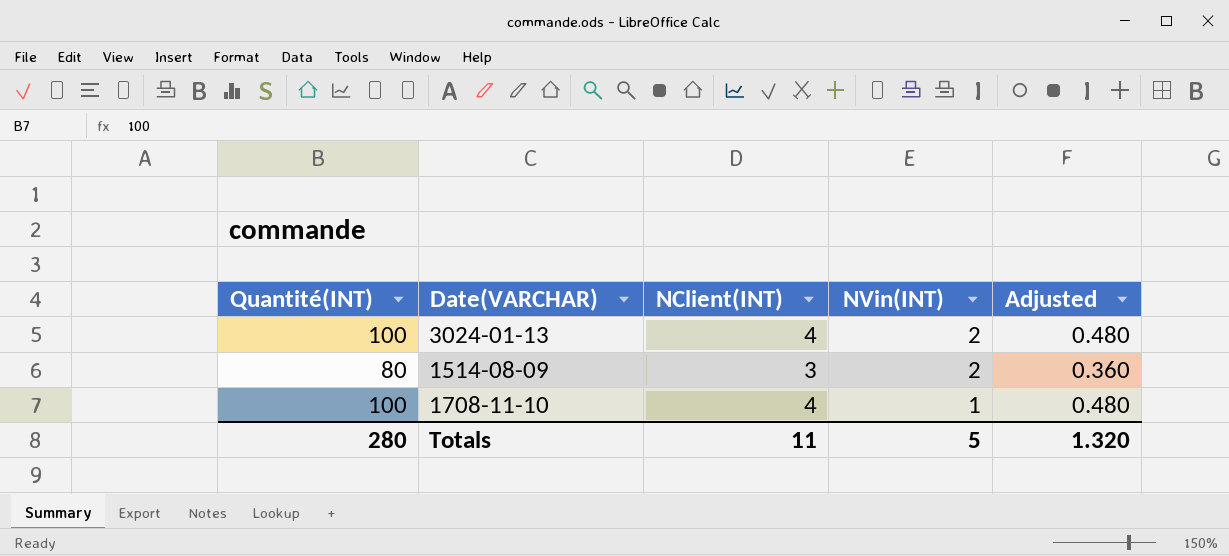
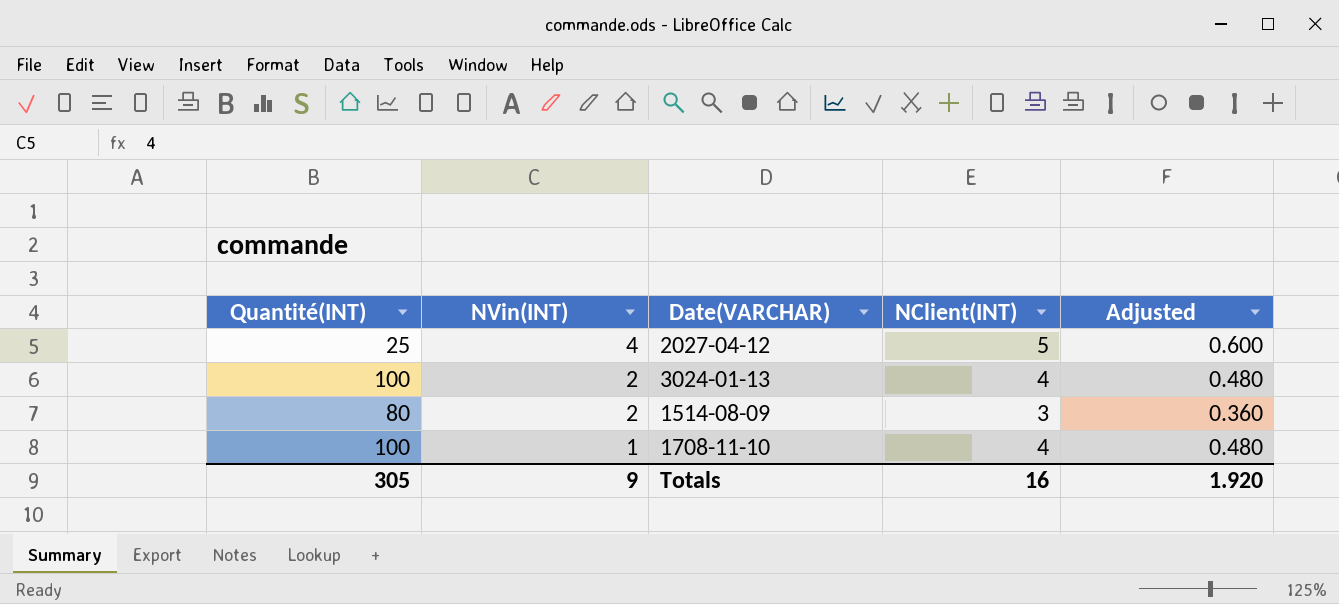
column NVin(INT) | position: 4 -> 2
row 2027-04-12: none -> 25 | 4 | 5 | 0.600
Totals | Quantité(INT): 280 -> 305
Totals | NVin(INT): 5 -> 9
Totals | NClient(INT): 11 -> 16
Totals | Adjusted: 1.320 -> 1.920

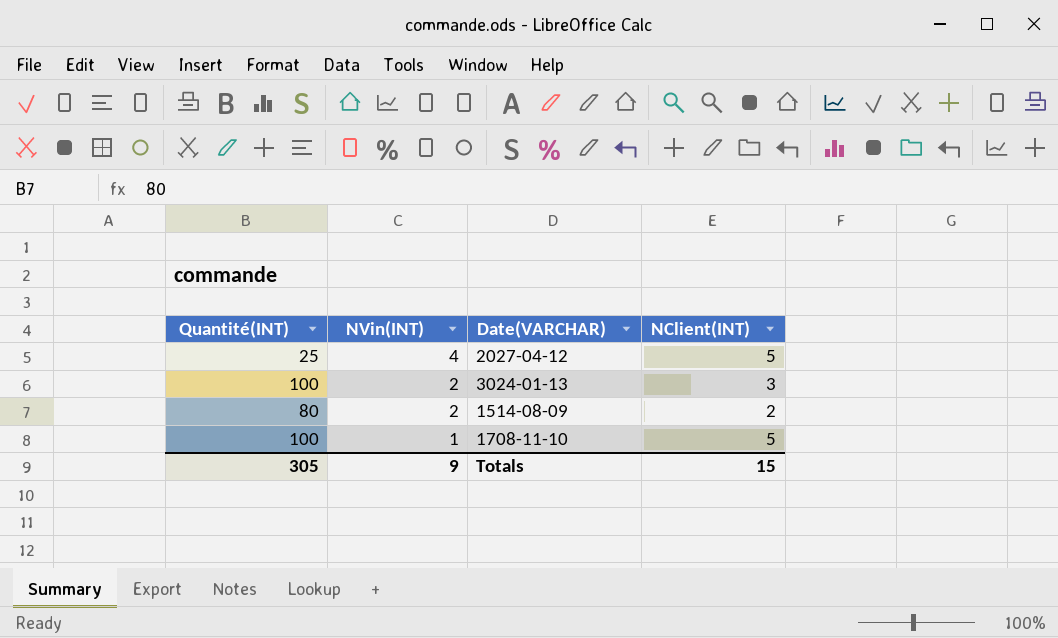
column Adjusted | formula: [NClient(INT)] * 0.12 -> none
3024-01-13 | NClient(INT): 4 -> 3
1514-08-09 | NClient(INT): 3 -> 2
1708-11-10 | NClient(INT): 4 -> 5
Totals | NClient(INT): 16 -> 15

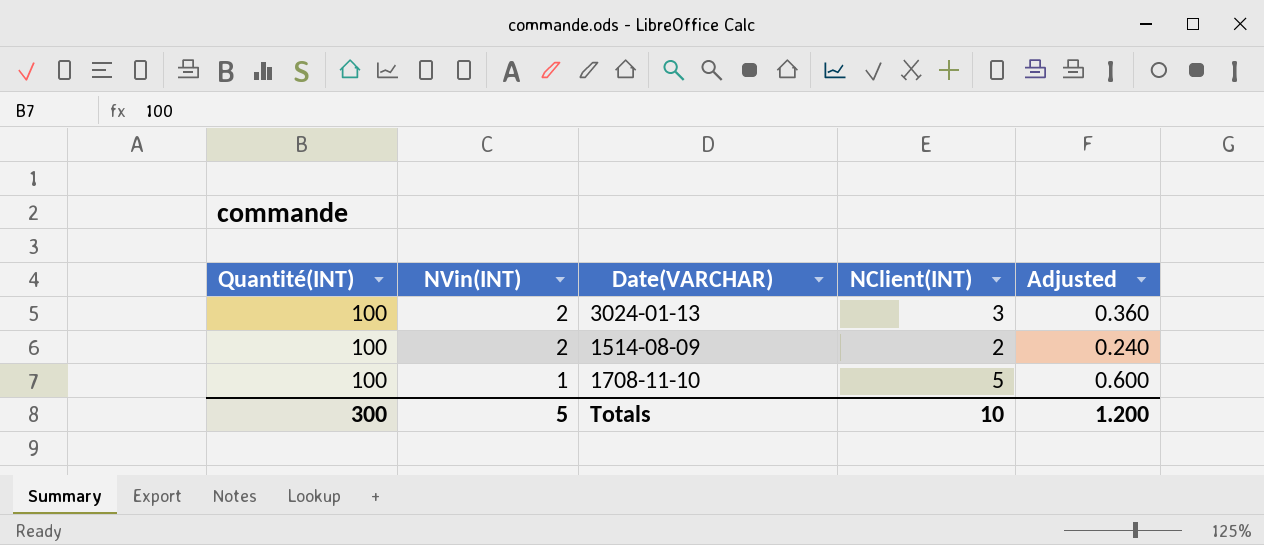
column Adjusted | formula: none -> [NClient(INT)] * 0.12
row 2027-04-12: 25 | 4 | 5 -> none
1514-08-09 | Quantité(INT): 80 -> 100
Totals | Quantité(INT): 305 -> 300
Totals | NVin(INT): 9 -> 5
Totals | NClient(INT): 15 -> 10

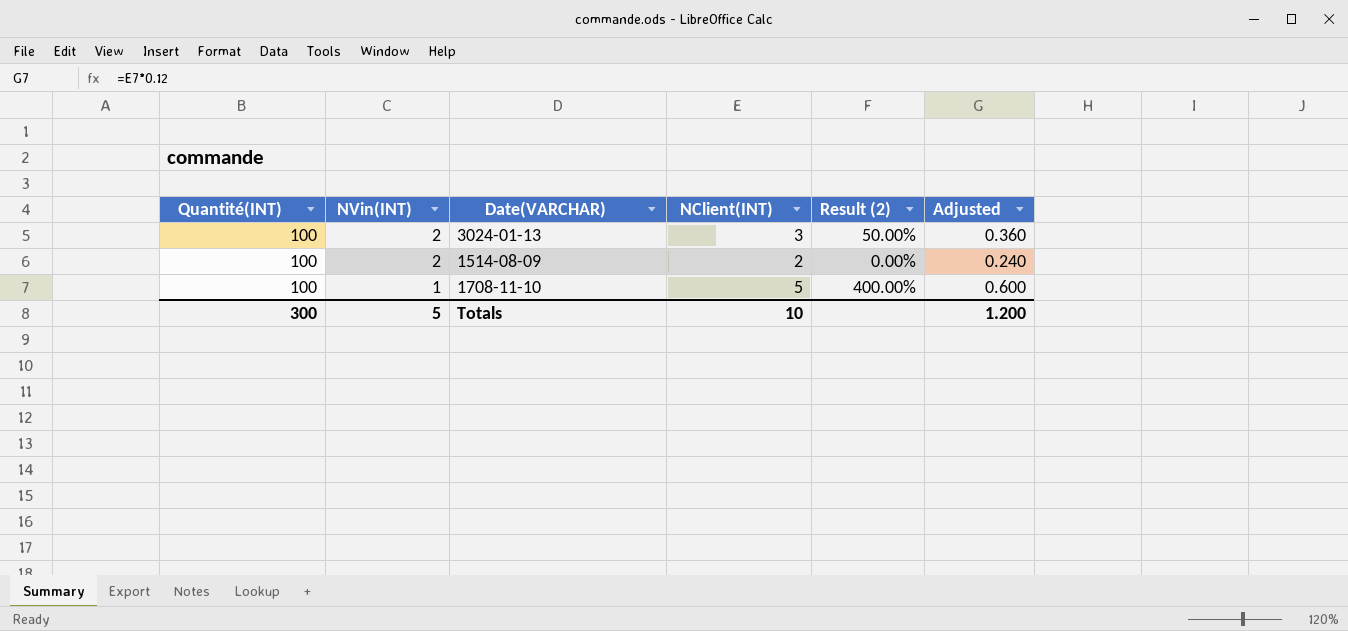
column Result (2) | formula: none -> ([NClient(INT)] - [NVin(INT)]) / [NVin(INT)]

